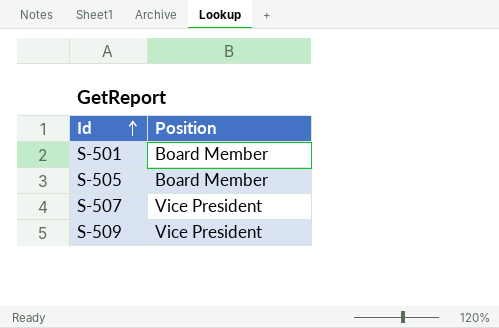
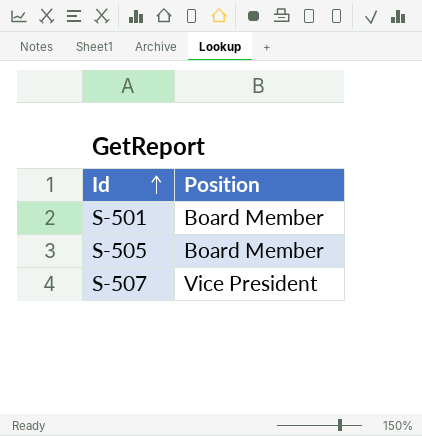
row S-509: Vice President -> none

